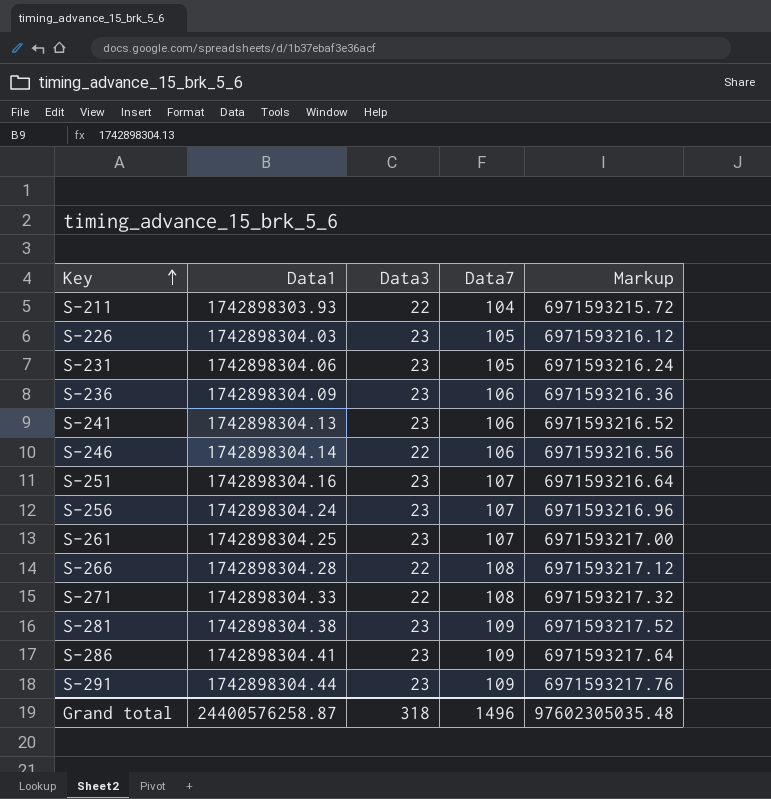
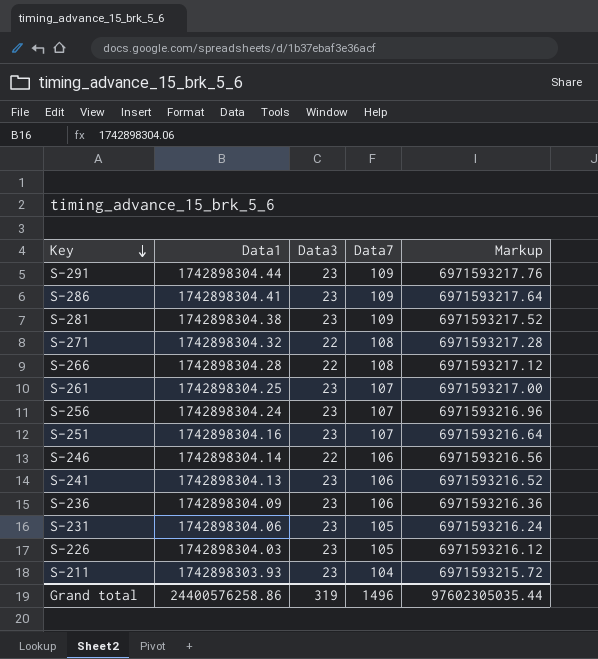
row order: Key ascending -> Key descending
S-271 | Data1: 1742898304.33 -> 1742898304.32
S-271 | Markup: 6971593217.32 -> 6971593217.28
S-211 | Data3: 22 -> 23
Grand total | Data1: 24400576258.87 -> 24400576258.86
Grand total | Data3: 318 -> 319
Grand total | Markup: 97602305035.48 -> 97602305035.44

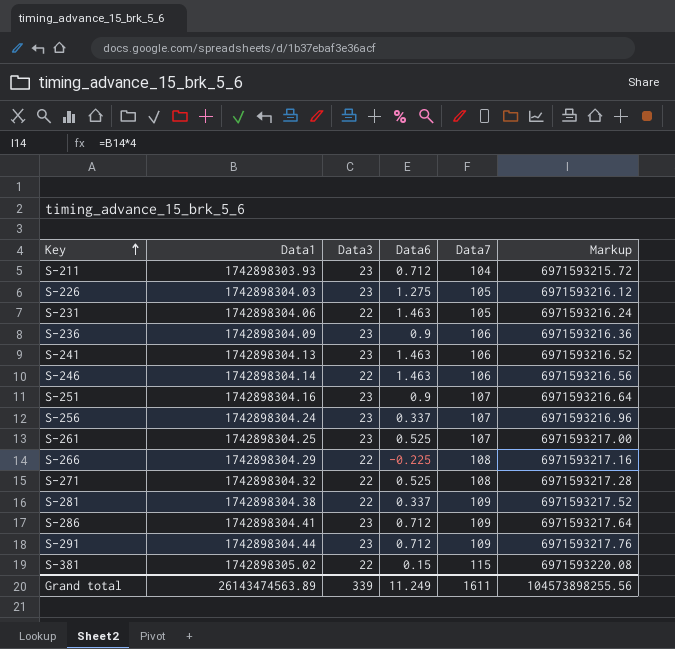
row order: Key descending -> Key ascending
column Data6 | position: none -> 4
S-231 | Data3: 23 -> 22
S-266 | Data1: 1742898304.28 -> 1742898304.29
S-266 | Markup: 6971593217.12 -> 6971593217.16
S-281 | Data3: 23 -> 22
row S-381: none -> 1742898305.02 | 22 | 0.15 | 115 | 6971593220.08
Grand total | Data1: 24400576258.86 -> 26143474563.89
Grand total | Data3: 319 -> 339
Grand total | Data7: 1496 -> 1611
Grand total | Markup: 97602305035.44 -> 104573898255.56

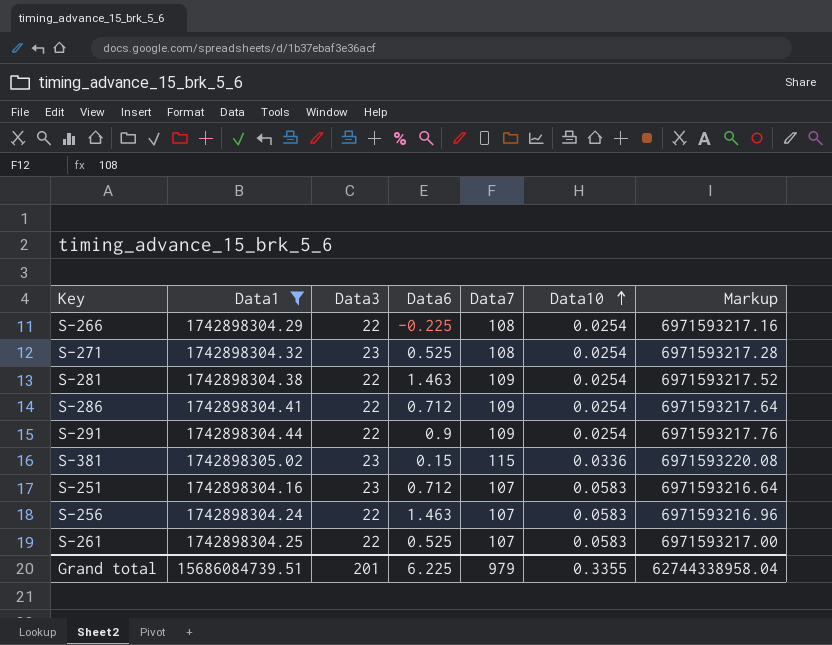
filter: none -> Data1 >= 1742898304.16
row order: Key ascending -> Data10 ascending
column Data10 | position: none -> 6
S-271 | Data3: 22 -> 23
S-281 | Data6: 0.337 -> 1.463
S-286 | Data3: 23 -> 22
S-291 | Data3: 23 -> 22
S-291 | Data6: 0.712 -> 0.9
S-381 | Data3: 22 -> 23
S-251 | Data6: 0.9 -> 0.712
S-256 | Data3: 23 -> 22
S-256 | Data6: 0.337 -> 1.463
S-261 | Data3: 23 -> 22
Grand total | Data1: 26143474563.89 -> 15686084739.51
Grand total | Data3: 339 -> 201
Grand total | Data6: 11.249 -> 6.225
Grand total | Data7: 1611 -> 979
Grand total | Markup: 104573898255.56 -> 62744338958.04

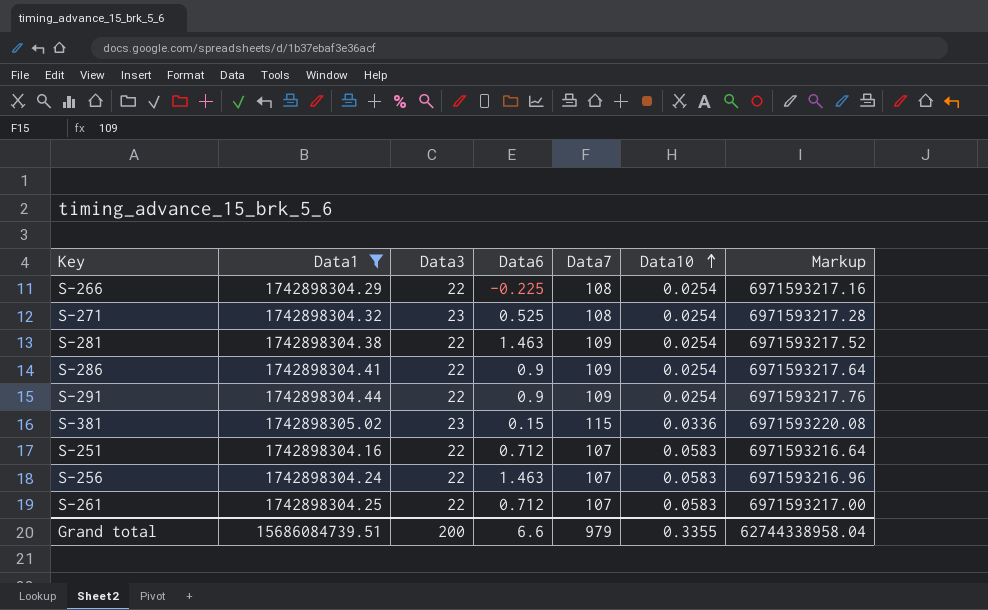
S-286 | Data6: 0.712 -> 0.9
S-251 | Data3: 23 -> 22
S-261 | Data6: 0.525 -> 0.712
Grand total | Data3: 201 -> 200
Grand total | Data6: 6.225 -> 6.6

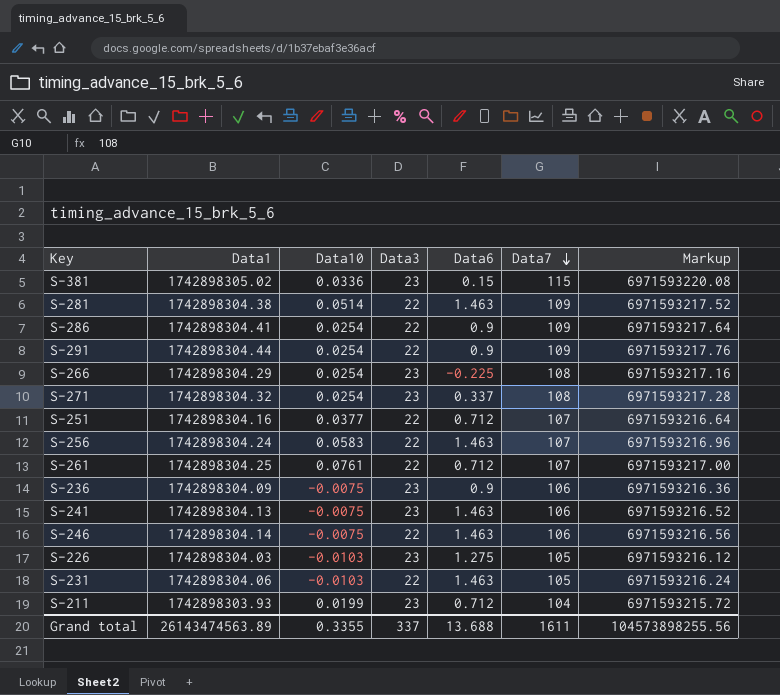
filter: Data1 >= 1742898304.16 -> none
row order: Data10 ascending -> Data7 descending
column Data10 | position: 6 -> 3
S-281 | Data10: 0.0254 -> 0.0514
S-266 | Data3: 22 -> 23
S-271 | Data6: 0.525 -> 0.337
S-251 | Data10: 0.0583 -> 0.0377
S-261 | Data10: 0.0583 -> 0.0761
Grand total | Data1: 15686084739.51 -> 26143474563.89
Grand total | Data3: 200 -> 337
Grand total | Data6: 6.6 -> 13.688
Grand total | Data7: 979 -> 1611
Grand total | Markup: 62744338958.04 -> 104573898255.56

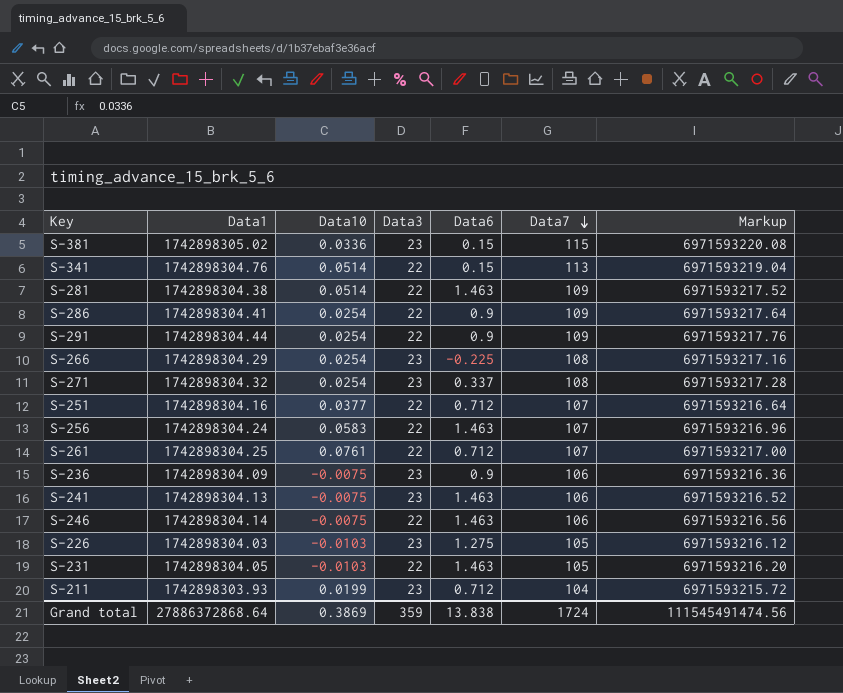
row S-341: none -> 1742898304.76 | 0.0514 | 22 | 0.15 | 113 | 6971593219.04
S-231 | Data1: 1742898304.06 -> 1742898304.05
S-231 | Markup: 6971593216.24 -> 6971593216.20
Grand total | Data1: 26143474563.89 -> 27886372868.64
Grand total | Data10: 0.3355 -> 0.3869
Grand total | Data3: 337 -> 359
Grand total | Data6: 13.688 -> 13.838
Grand total | Data7: 1611 -> 1724
Grand total | Markup: 104573898255.56 -> 111545491474.56

